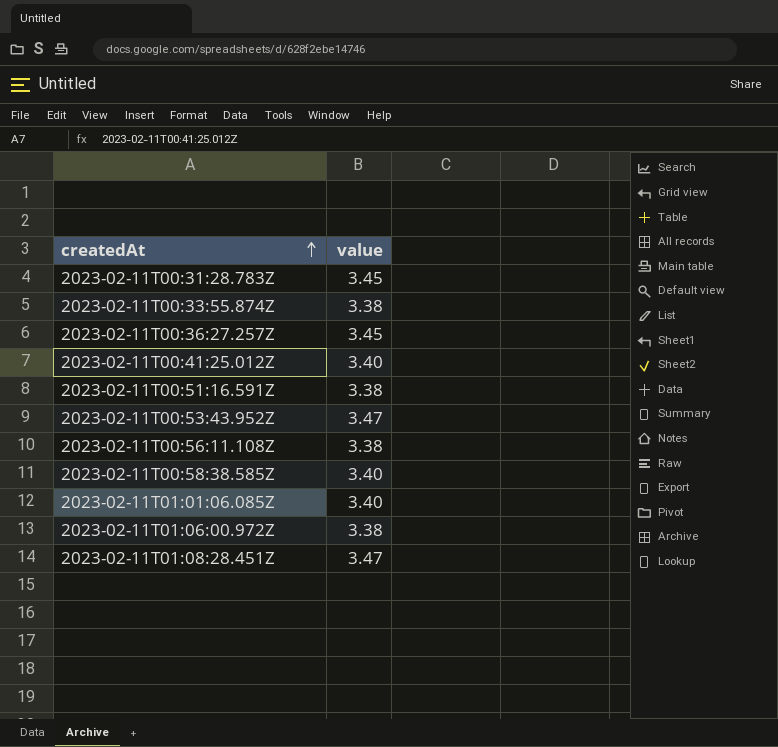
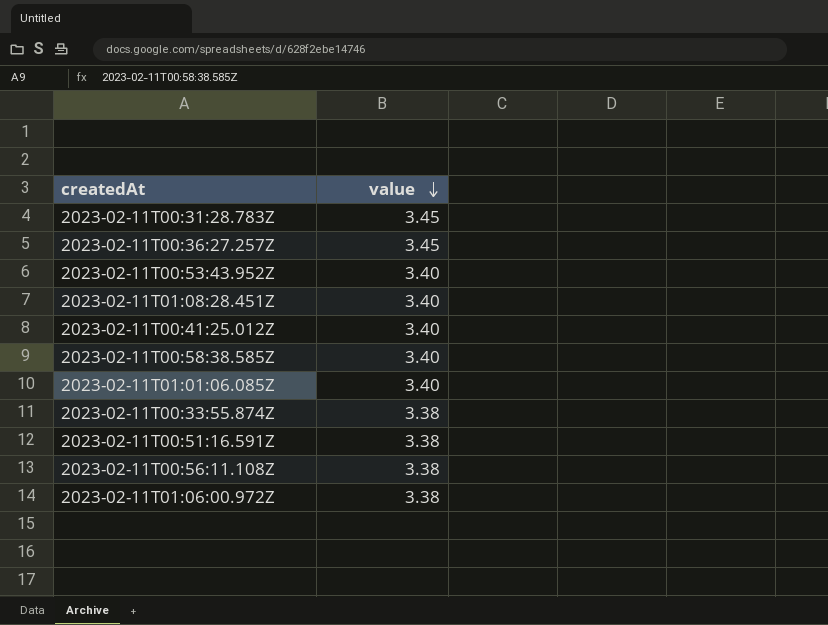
row order: createdAt ascending -> value descending
2023-02-11T00:53:43.952Z | value: 3.47 -> 3.40
2023-02-11T01:08:28.451Z | value: 3.47 -> 3.40

